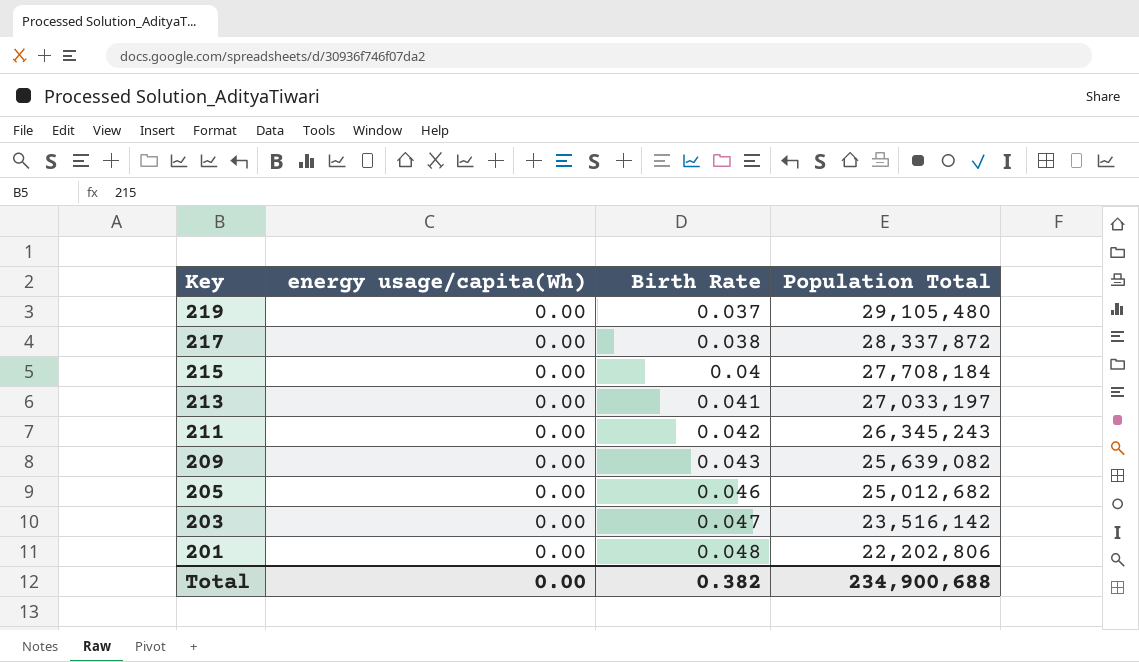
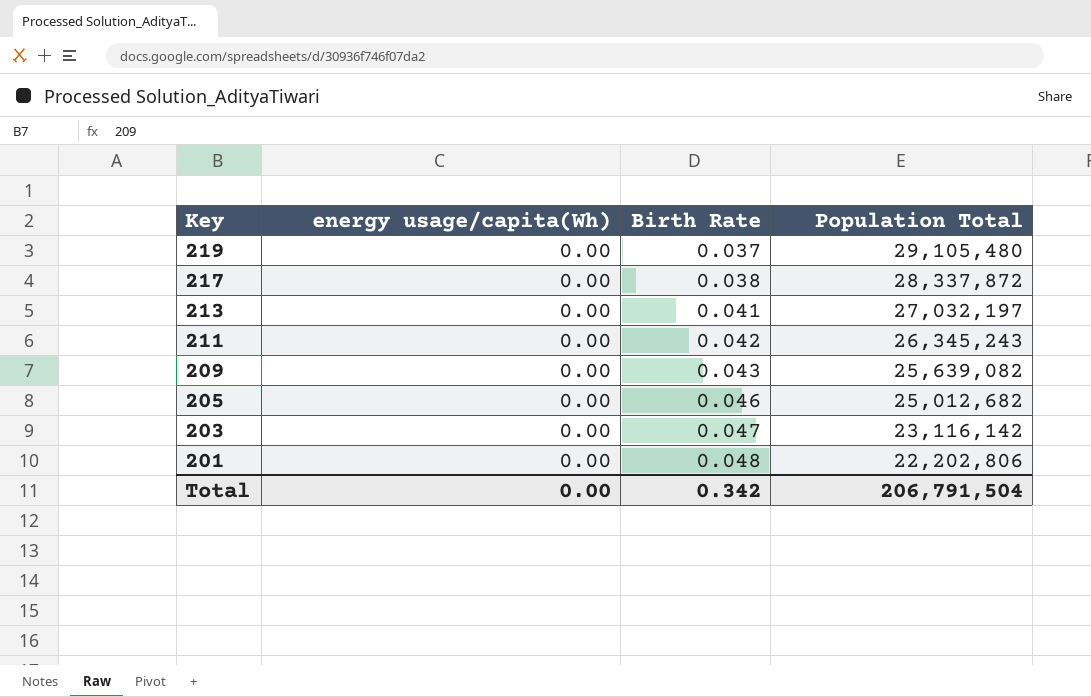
row 215: 0.00 | 0.04 | 27,708,184 -> none
213 | Population Total: 27,033,197 -> 27,032,197
203 | Population Total: 23,516,142 -> 23,116,142
Total | Birth Rate: 0.382 -> 0.342
Total | Population Total: 234,900,688 -> 206,791,504

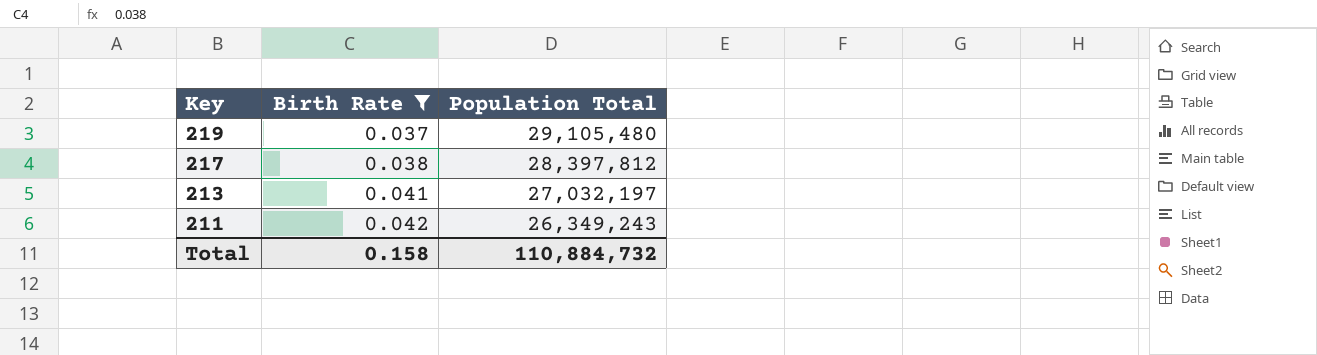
filter: none -> Birth Rate <= 0.042
column energy usage/capita(Wh) | position: 2 -> none
217 | Population Total: 28,337,872 -> 28,397,812
211 | Population Total: 26,345,243 -> 26,349,243
Total | Birth Rate: 0.342 -> 0.158
Total | Population Total: 206,791,504 -> 110,884,732

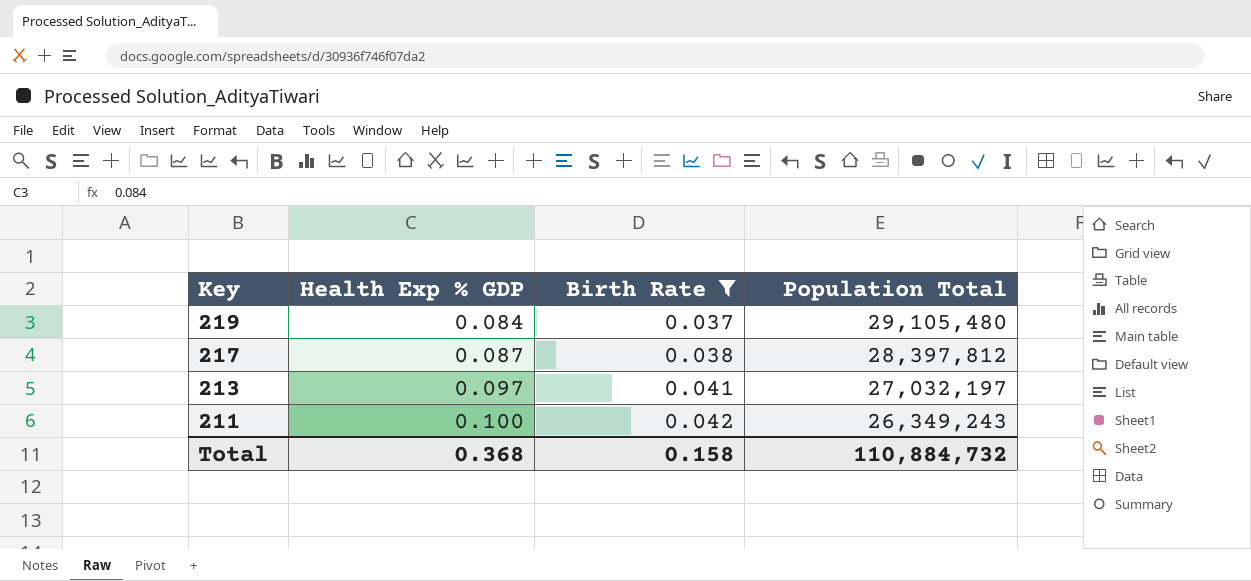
column Health Exp % GDP | position: none -> 2

